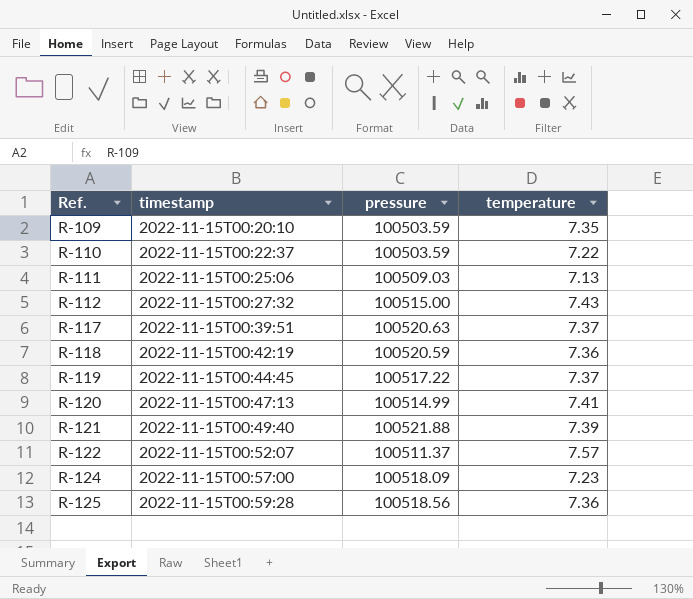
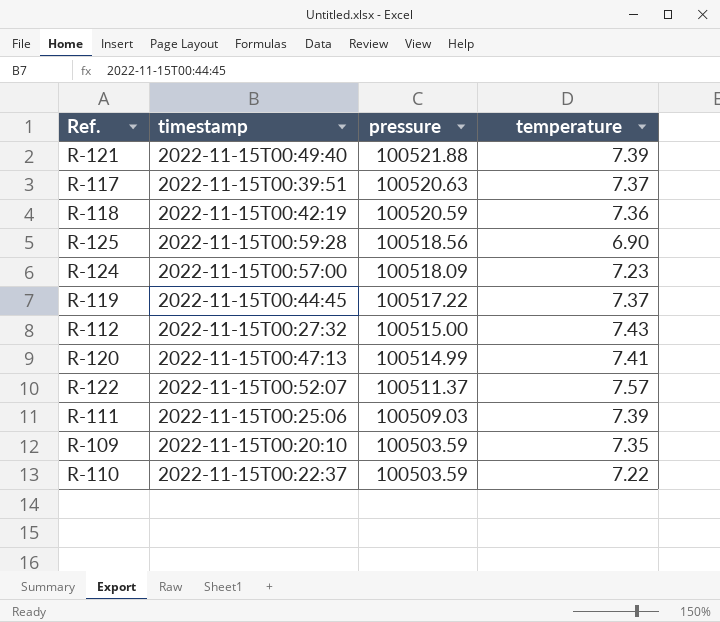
row order: Ref. ascending -> pressure descending
R-125 | temperature: 7.36 -> 6.90
R-111 | temperature: 7.13 -> 7.39

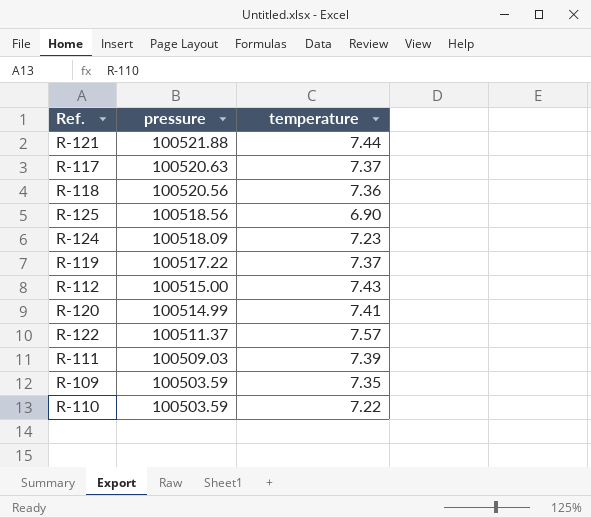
column timestamp | position: 2 -> none
R-121 | temperature: 7.39 -> 7.44
R-118 | pressure: 100520.59 -> 100520.56

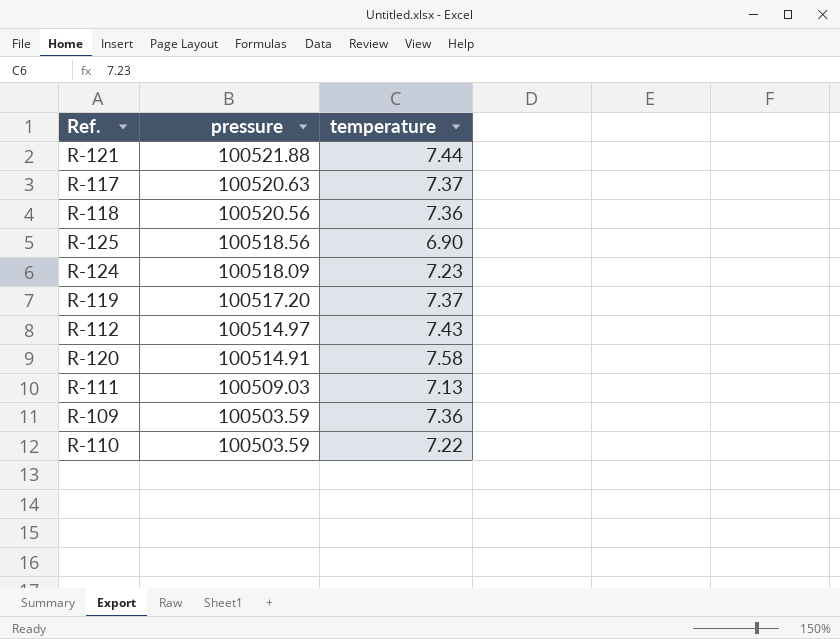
row R-122: 100511.37 | 7.57 -> none
R-119 | pressure: 100517.22 -> 100517.20
R-112 | pressure: 100515.00 -> 100514.97
R-120 | pressure: 100514.99 -> 100514.91
R-120 | temperature: 7.41 -> 7.58
R-111 | temperature: 7.39 -> 7.13
R-109 | temperature: 7.35 -> 7.36

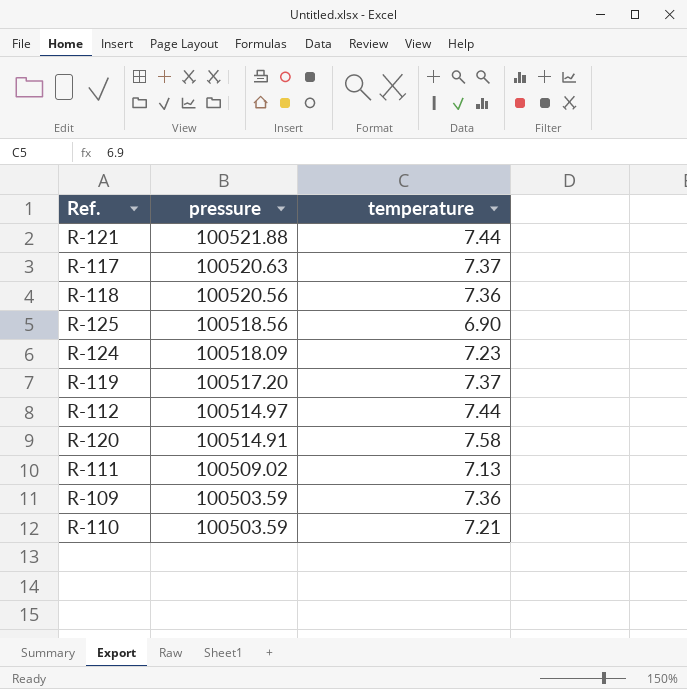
R-112 | temperature: 7.43 -> 7.44
R-111 | pressure: 100509.03 -> 100509.02
R-110 | temperature: 7.22 -> 7.21

